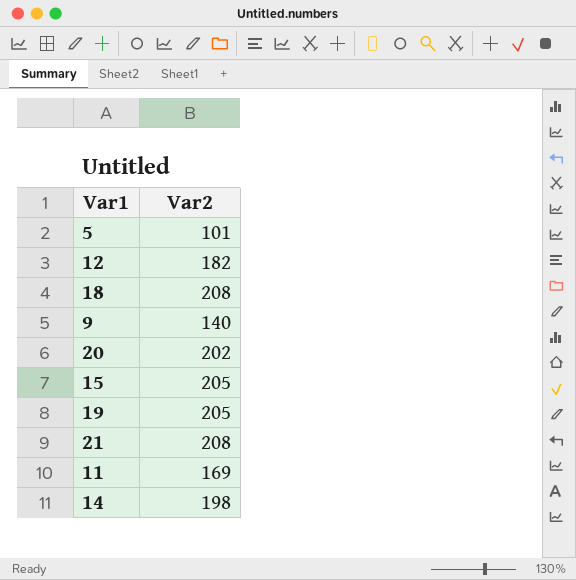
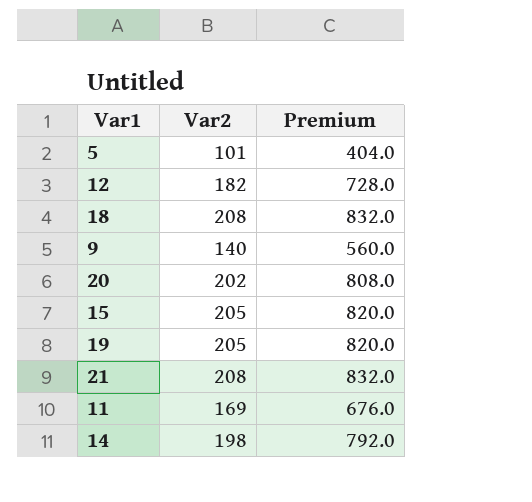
column Premium | formula: none -> [Var2] * 4

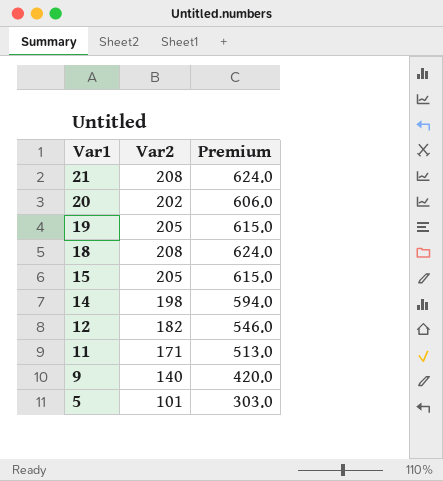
row order: none -> Var1 descending
column Premium | formula: [Var2] * 4 -> [Var2] * 3
11 | Var2: 169 -> 171

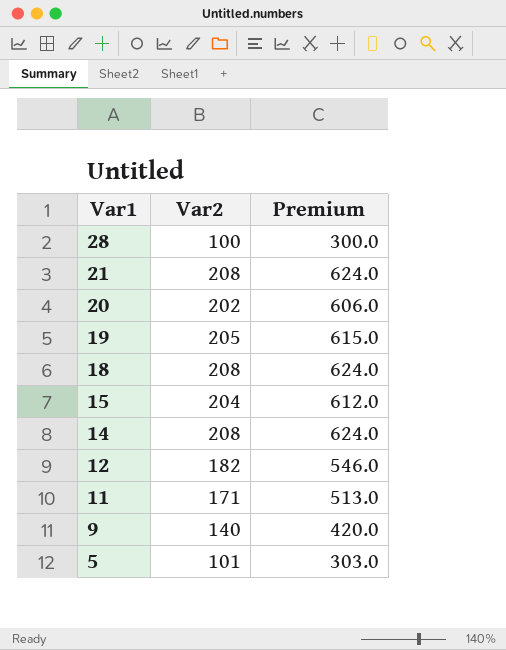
row 28: none -> 100 | 300.0
15 | Var2: 205 -> 204
15 | Premium: 615.0 -> 612.0
14 | Var2: 198 -> 208
14 | Premium: 594.0 -> 624.0

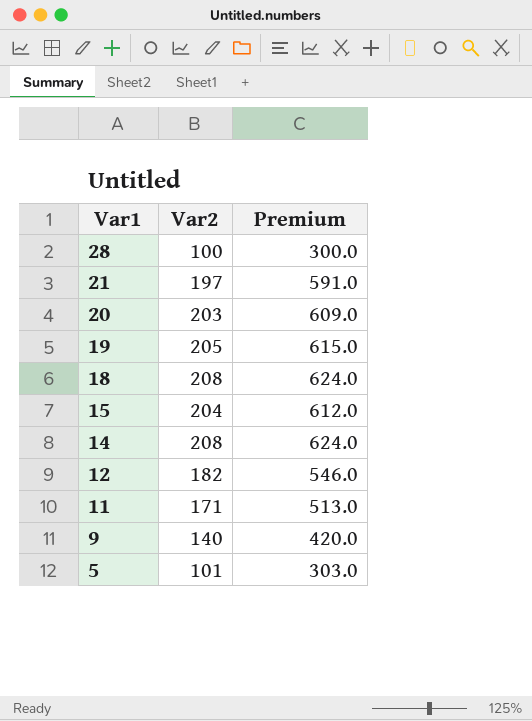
21 | Var2: 208 -> 197
21 | Premium: 624.0 -> 591.0
20 | Var2: 202 -> 203
20 | Premium: 606.0 -> 609.0

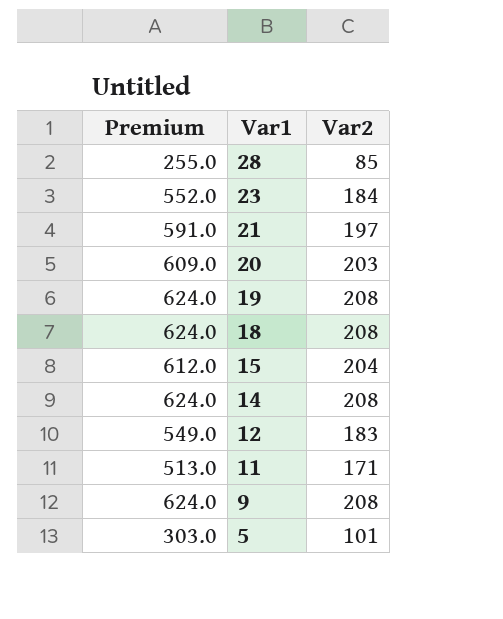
column Premium | position: 3 -> 1
28 | Premium: 300.0 -> 255.0
28 | Var2: 100 -> 85
row 23: none -> 552.0 | 184
19 | Premium: 615.0 -> 624.0
19 | Var2: 205 -> 208
12 | Premium: 546.0 -> 549.0
12 | Var2: 182 -> 183
9 | Premium: 420.0 -> 624.0
9 | Var2: 140 -> 208

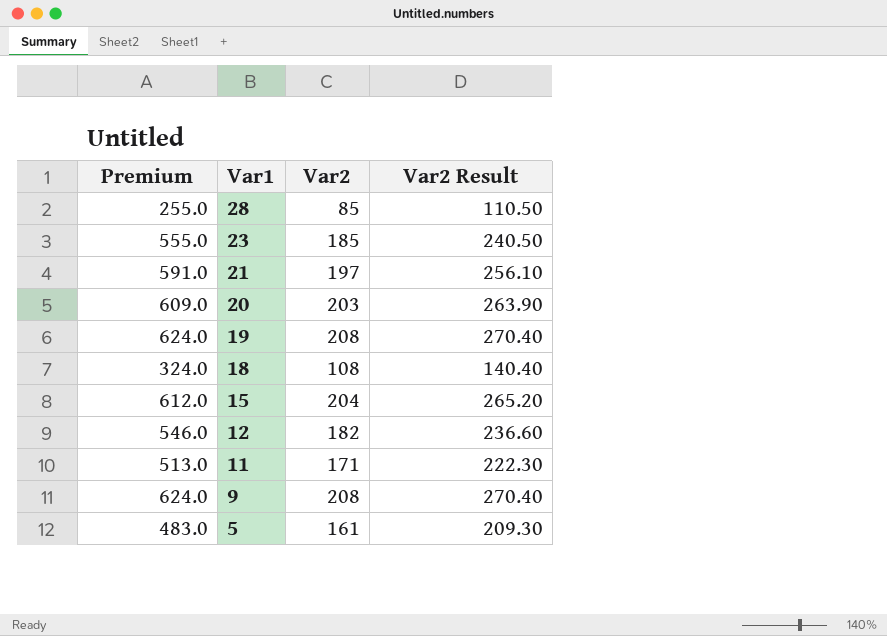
column Var2 Result | formula: none -> [Var2] * 1.3
row 14: 624.0 | 208 -> none
23 | Premium: 552.0 -> 555.0
23 | Var2: 184 -> 185
18 | Premium: 624.0 -> 324.0
18 | Var2: 208 -> 108
12 | Premium: 549.0 -> 546.0
12 | Var2: 183 -> 182
5 | Premium: 303.0 -> 483.0
5 | Var2: 101 -> 161

